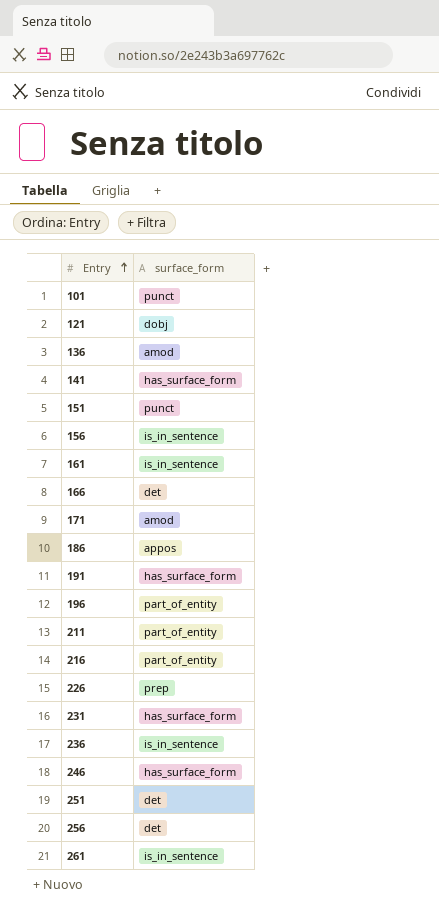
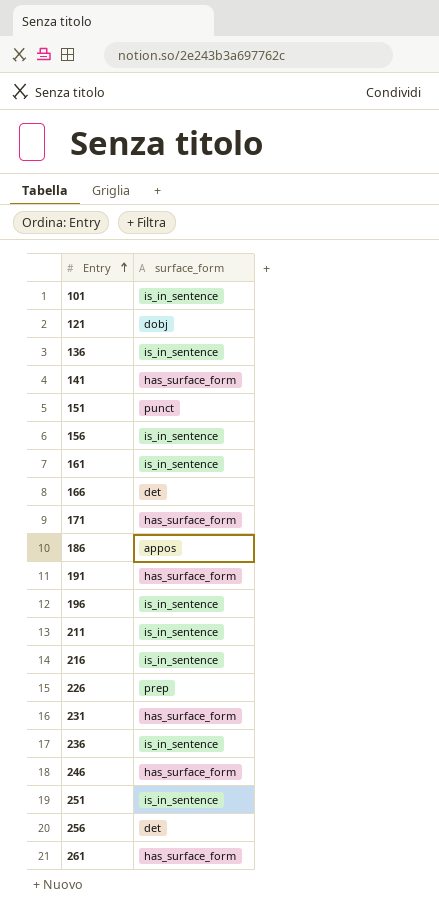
101 | surface_form: punct -> is_in_sentence
136 | surface_form: amod -> is_in_sentence
171 | surface_form: amod -> has_surface_form
196 | surface_form: part_of_entity -> is_in_sentence
211 | surface_form: part_of_entity -> is_in_sentence
216 | surface_form: part_of_entity -> is_in_sentence
251 | surface_form: det -> is_in_sentence
261 | surface_form: is_in_sentence -> has_surface_form

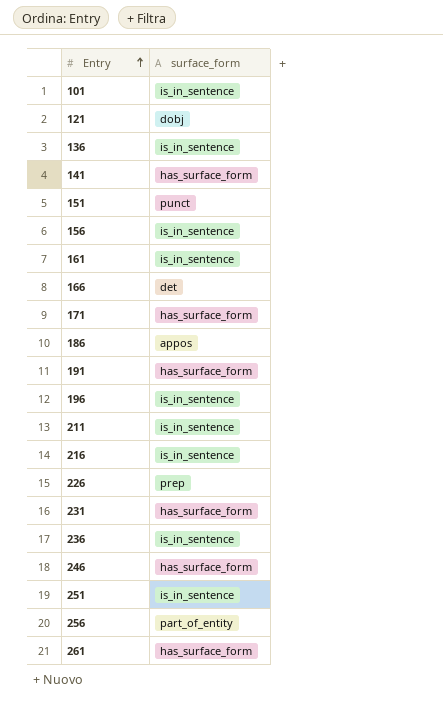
256 | surface_form: det -> part_of_entity

